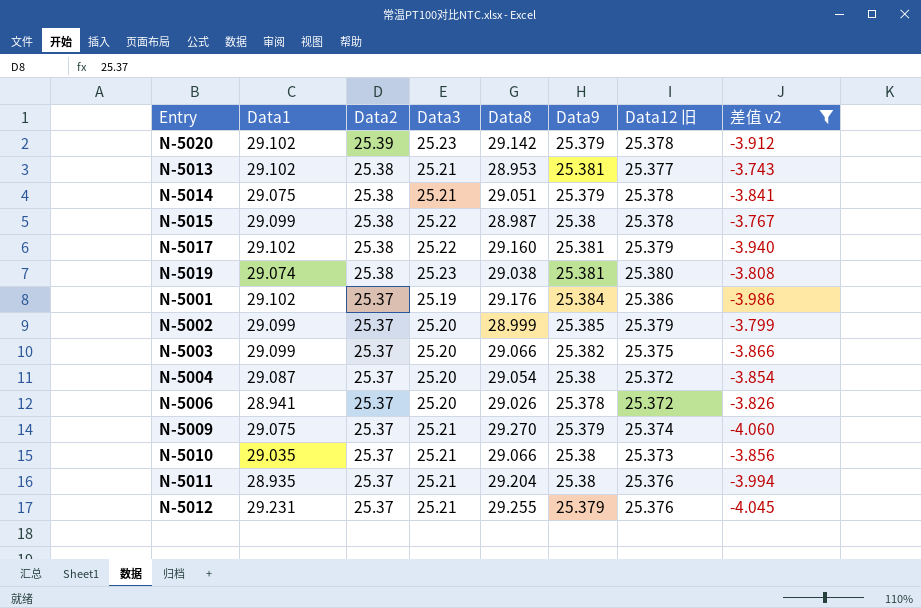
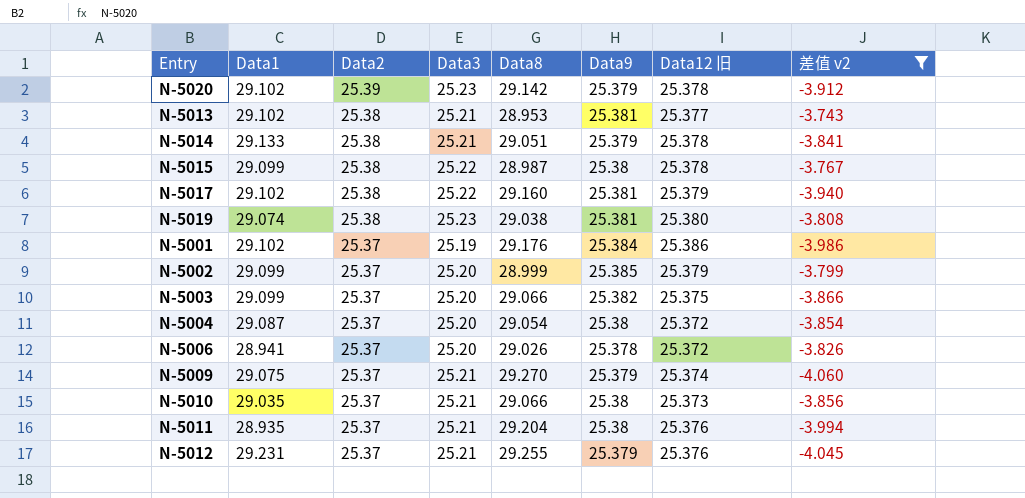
N-5014 | Data1: 29.075 -> 29.133

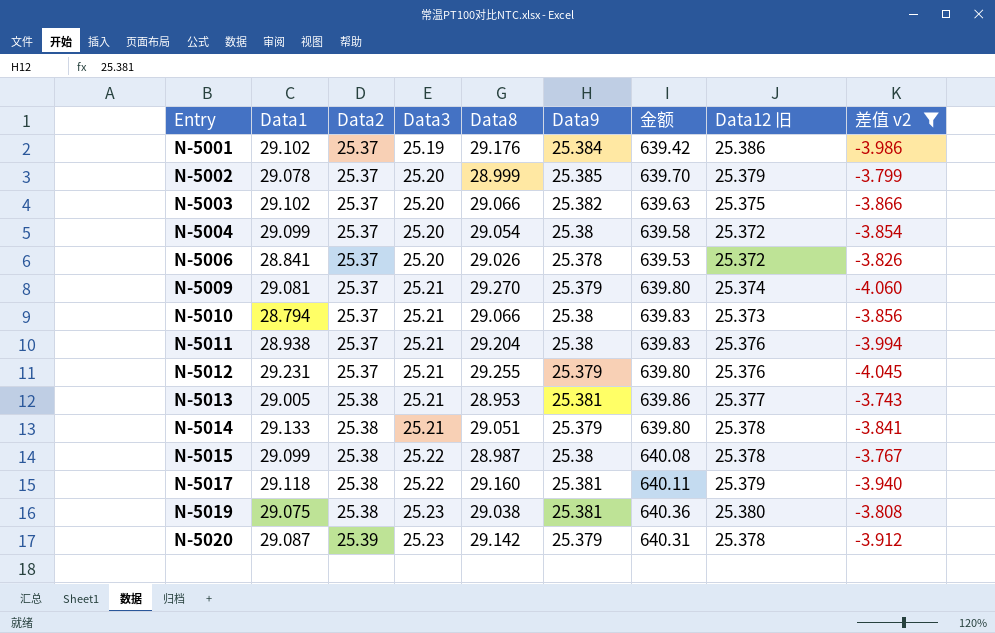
row order: Data2 descending -> Entry ascending
column 金额 | formula: none -> [Data3] * [Data9]
N-5002 | Data1: 29.099 -> 29.078
N-5003 | Data1: 29.099 -> 29.102
N-5004 | Data1: 29.087 -> 29.099
N-5006 | Data1: 28.941 -> 28.841
N-5009 | Data1: 29.075 -> 29.081
N-5010 | Data1: 29.035 -> 28.794
N-5011 | Data1: 28.935 -> 28.938
N-5013 | Data1: 29.102 -> 29.005
N-5017 | Data1: 29.102 -> 29.118
N-5019 | Data1: 29.074 -> 29.075
N-5020 | Data1: 29.102 -> 29.087

